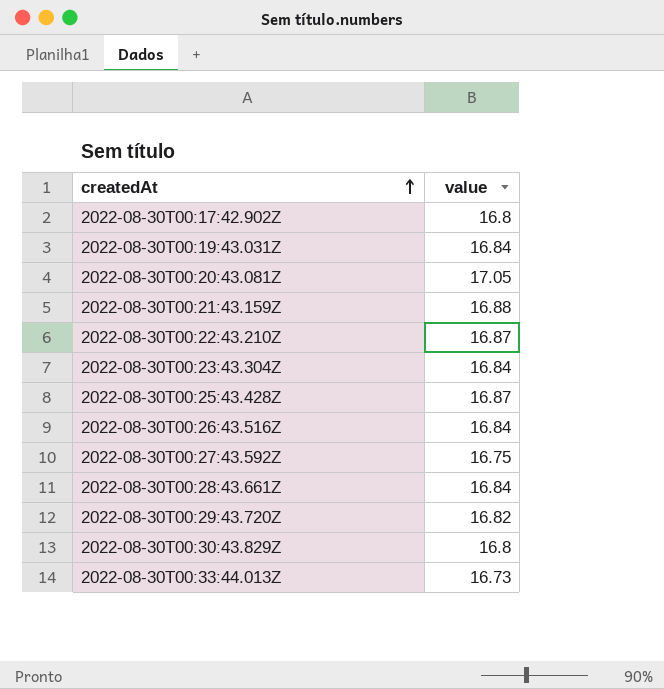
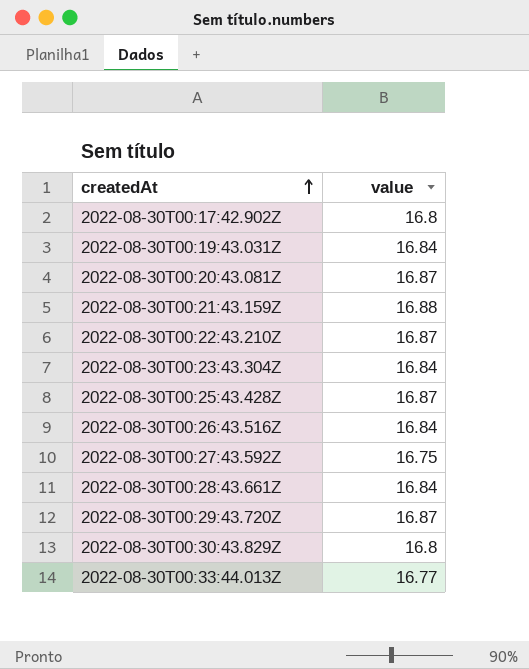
2022-08-30T00:20:43.081Z | value: 17.05 -> 16.87
2022-08-30T00:29:43.720Z | value: 16.82 -> 16.87
2022-08-30T00:33:44.013Z | value: 16.73 -> 16.77

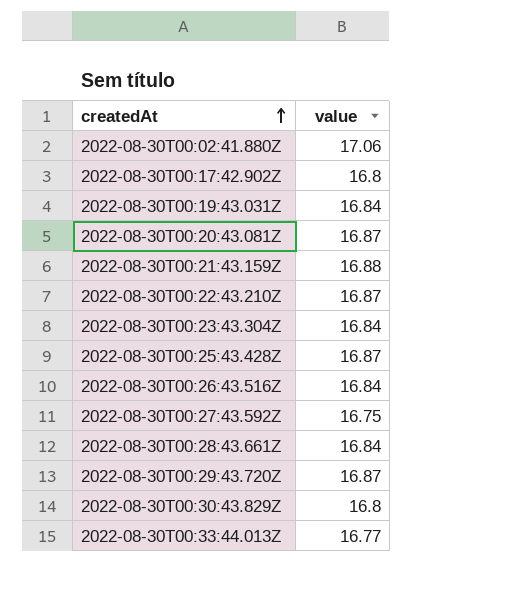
row 2022-08-30T00:02:41.880Z: none -> 17.06

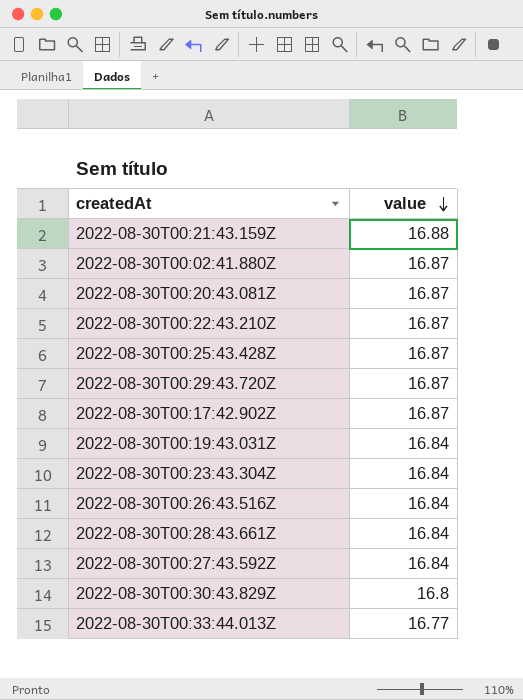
row order: createdAt ascending -> value descending
2022-08-30T00:02:41.880Z | value: 17.06 -> 16.87
2022-08-30T00:17:42.902Z | value: 16.8 -> 16.87
2022-08-30T00:27:43.592Z | value: 16.75 -> 16.84

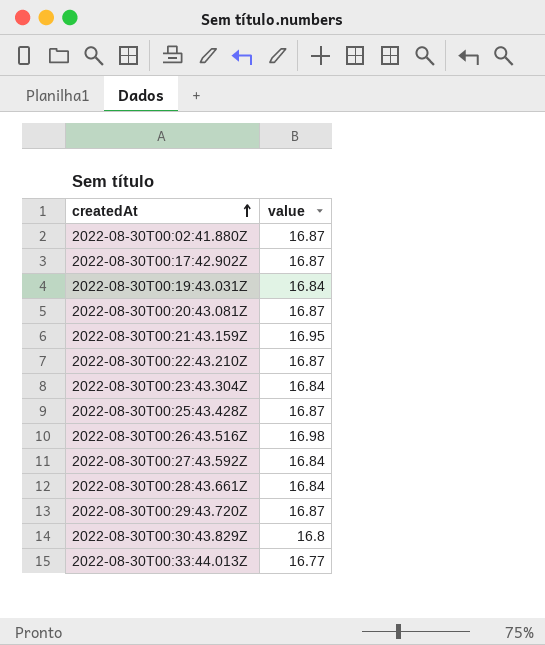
row order: value descending -> createdAt ascending
2022-08-30T00:21:43.159Z | value: 16.88 -> 16.95
2022-08-30T00:26:43.516Z | value: 16.84 -> 16.98

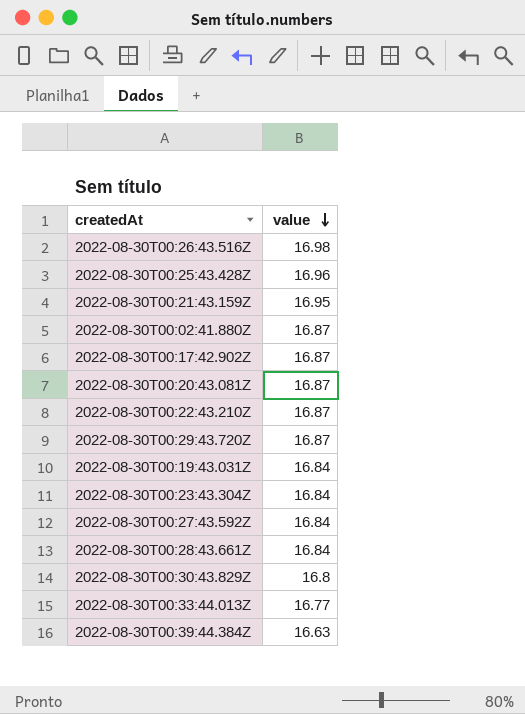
row order: createdAt ascending -> value descending
2022-08-30T00:25:43.428Z | value: 16.87 -> 16.96
row 2022-08-30T00:39:44.384Z: none -> 16.63

